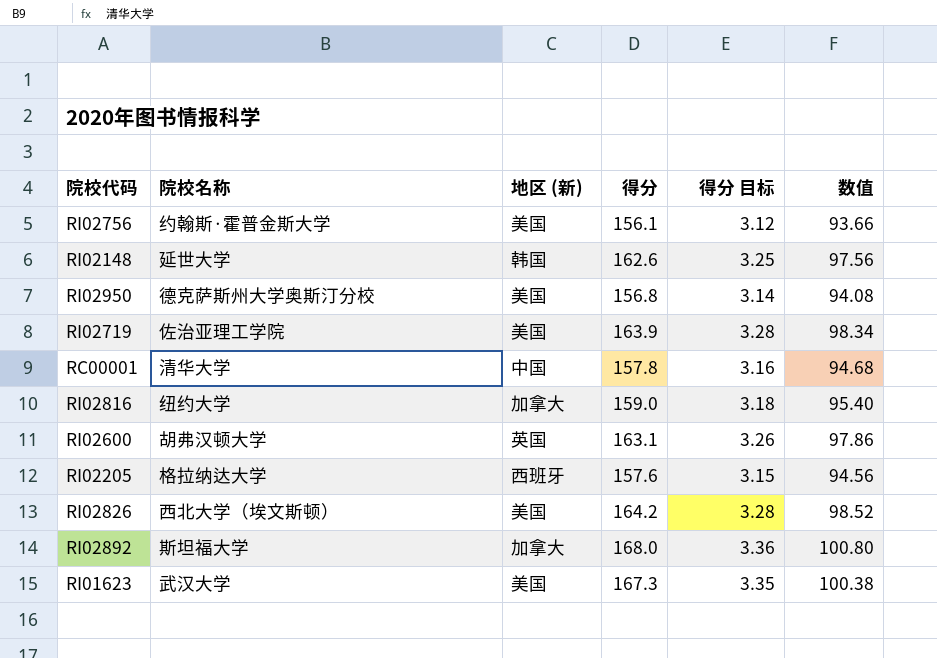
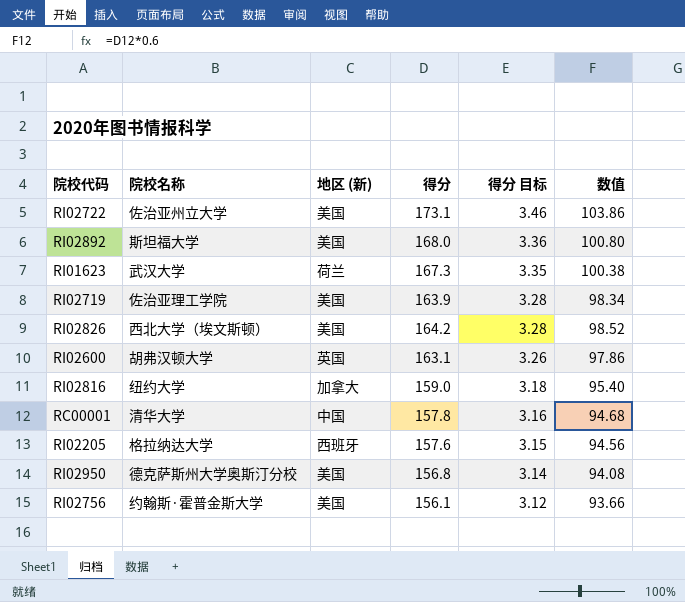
row order: none -> 得分 目标 descending
row RI02148: 延世大学 | 韩国 | 162.6 | 3.25 | 97.56 -> none
row RI02722: none -> 佐治亚州立大学 | 美国 | 173.1 | 3.46 | 103.86
RI02892 | 地区 (新): 加拿大 -> 美国
RI01623 | 地区 (新): 美国 -> 荷兰

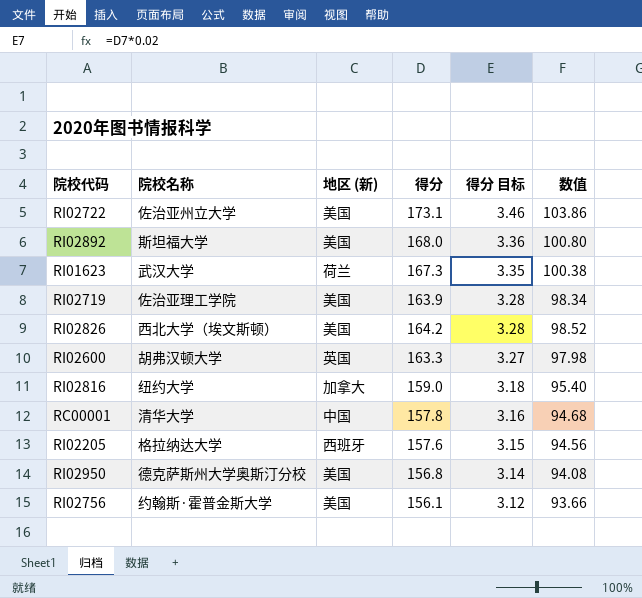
RI02600 | 得分: 163.1 -> 163.3
RI02600 | 得分 目标: 3.26 -> 3.27
RI02600 | 数值: 97.86 -> 97.98

